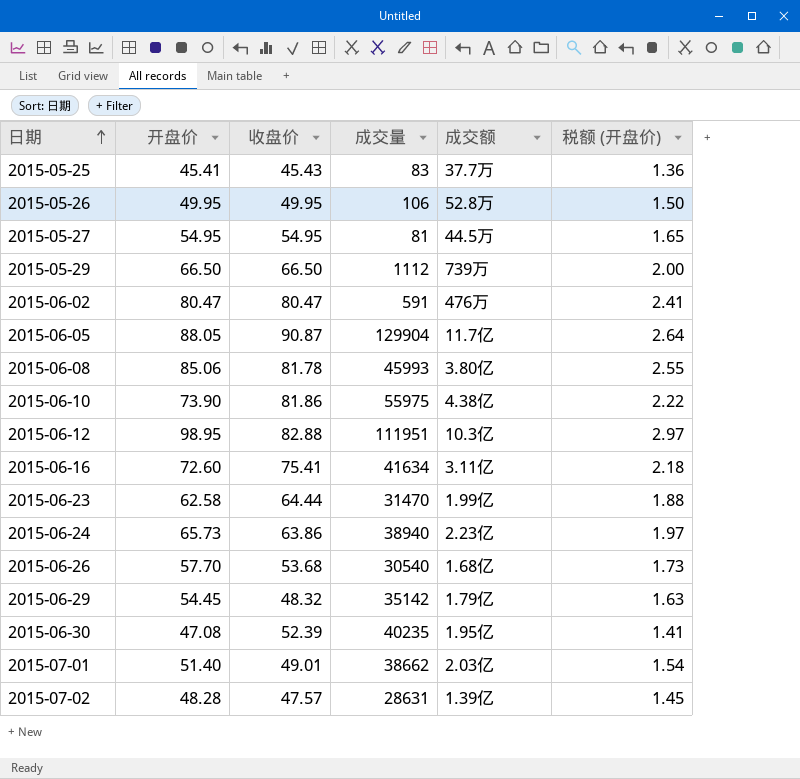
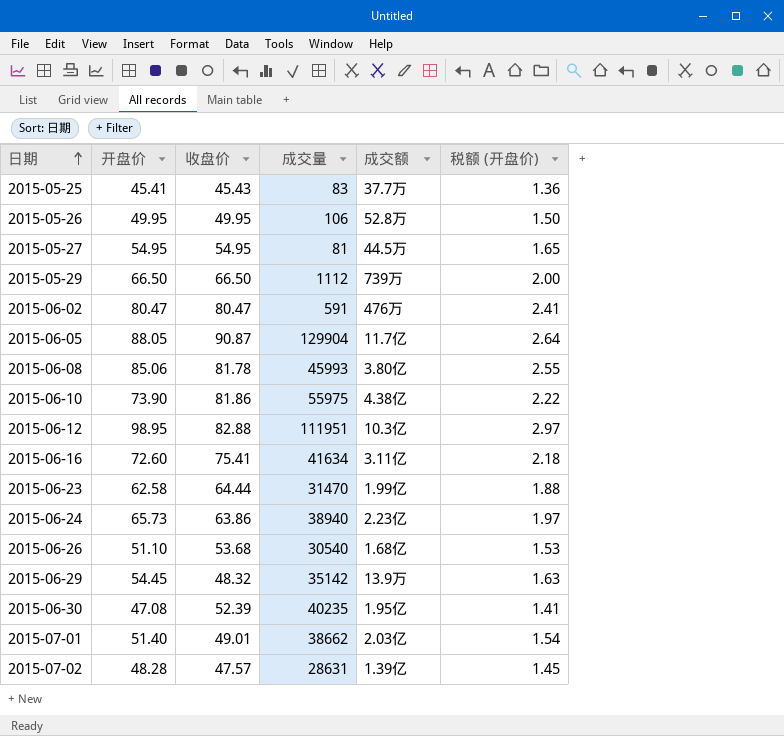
2015-06-26 | 开盘价: 57.70 -> 51.10
2015-06-26 | 税额 (开盘价): 1.73 -> 1.53
2015-06-29 | 成交额: 1.79亿 -> 13.9万

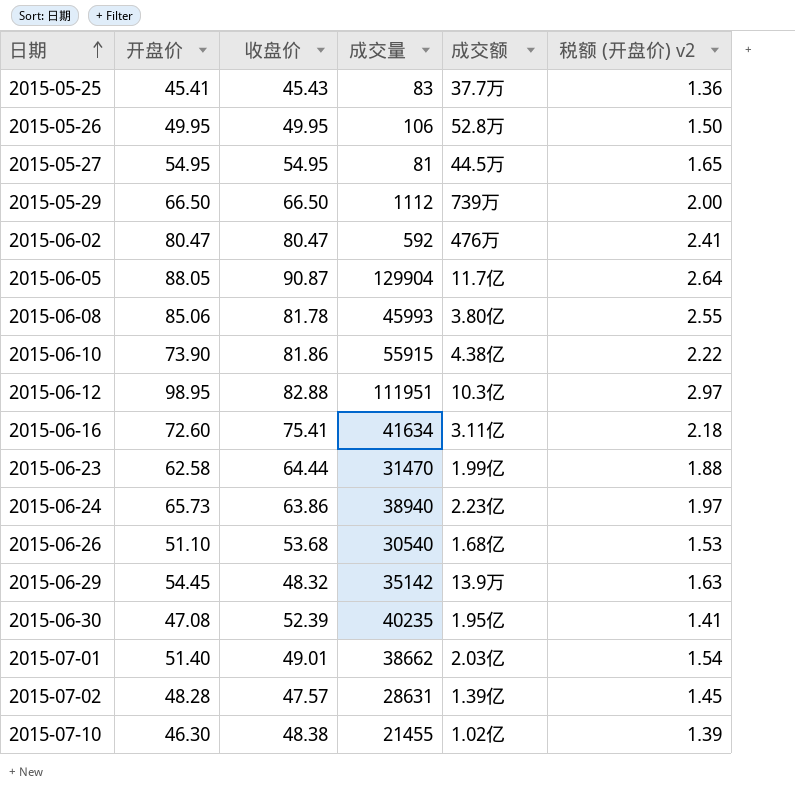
column name: 税额 (开盘价) -> 税额 (开盘价) v2
2015-06-02 | 成交量: 591 -> 592
2015-06-10 | 成交量: 55975 -> 55915
row 2015-07-10: none -> 46.30 | 48.38 | 21455 | 1.02亿 | 1.39

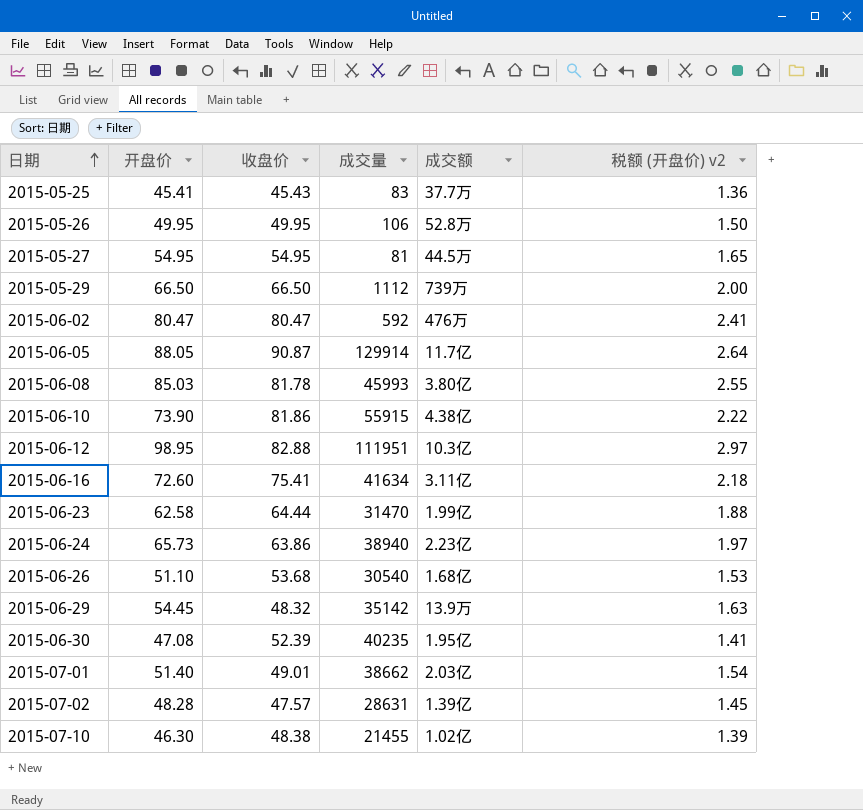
2015-06-05 | 成交量: 129904 -> 129914
2015-06-08 | 开盘价: 85.06 -> 85.03

